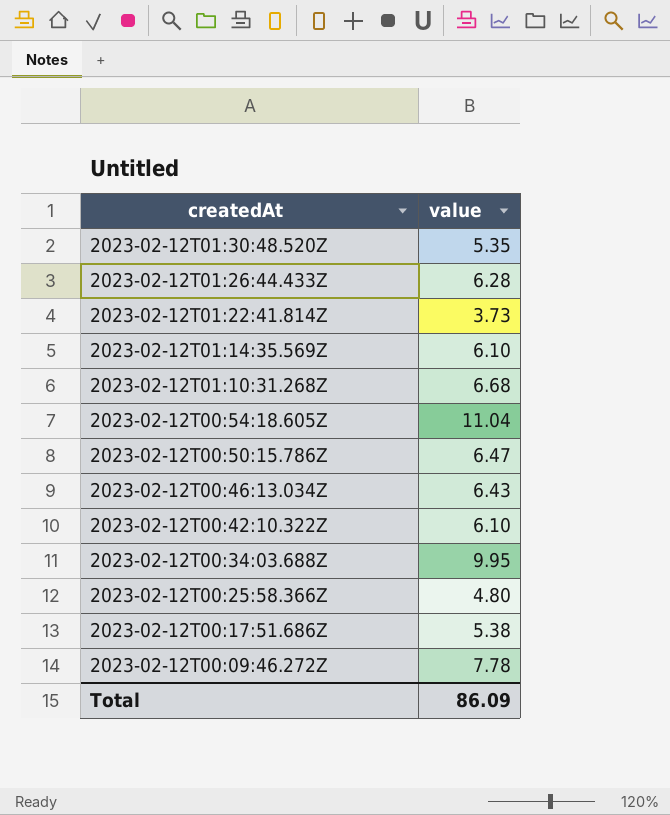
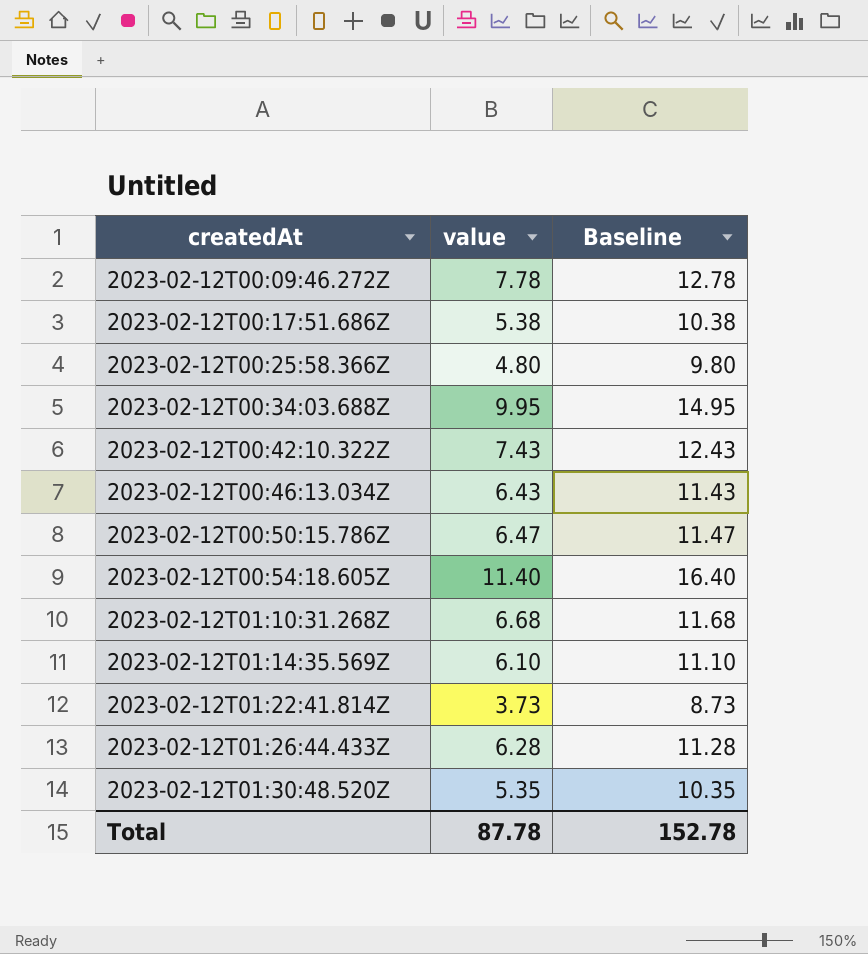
row order: createdAt descending -> createdAt ascending
column Baseline | formula: none -> [value] + 5
2023-02-12T00:42:10.322Z | value: 6.10 -> 7.43
2023-02-12T00:54:18.605Z | value: 11.04 -> 11.40
Total | value: 86.09 -> 87.78

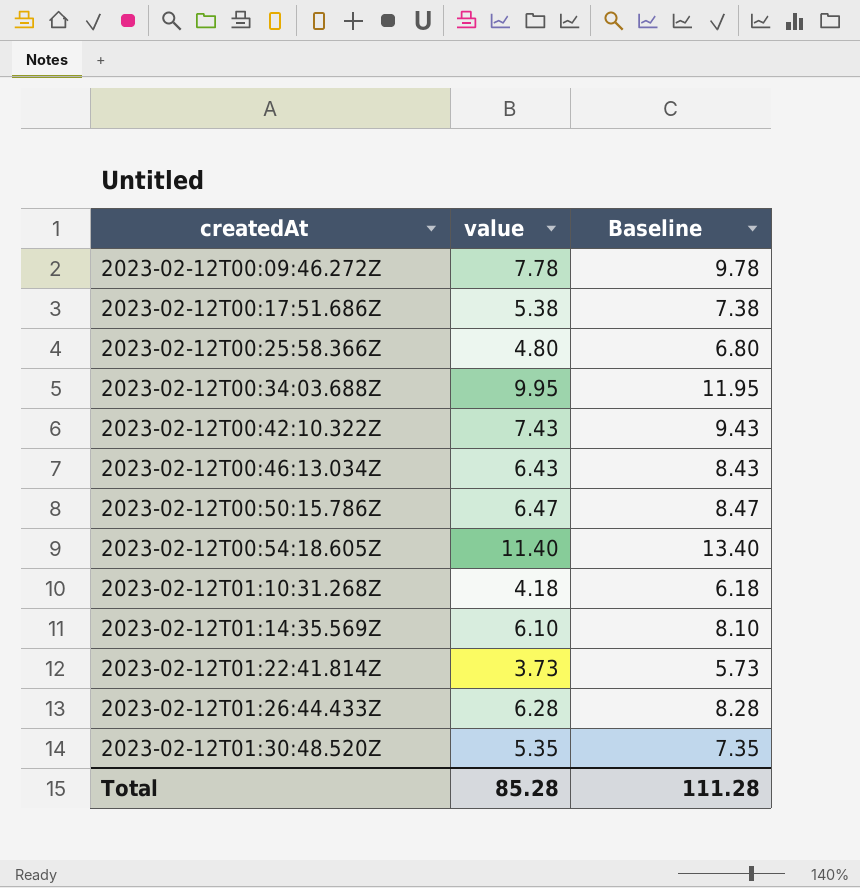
column Baseline | formula: [value] + 5 -> [value] + 2
2023-02-12T01:10:31.268Z | value: 6.68 -> 4.18
Total | value: 87.78 -> 85.28
Total | Baseline: 152.78 -> 111.28

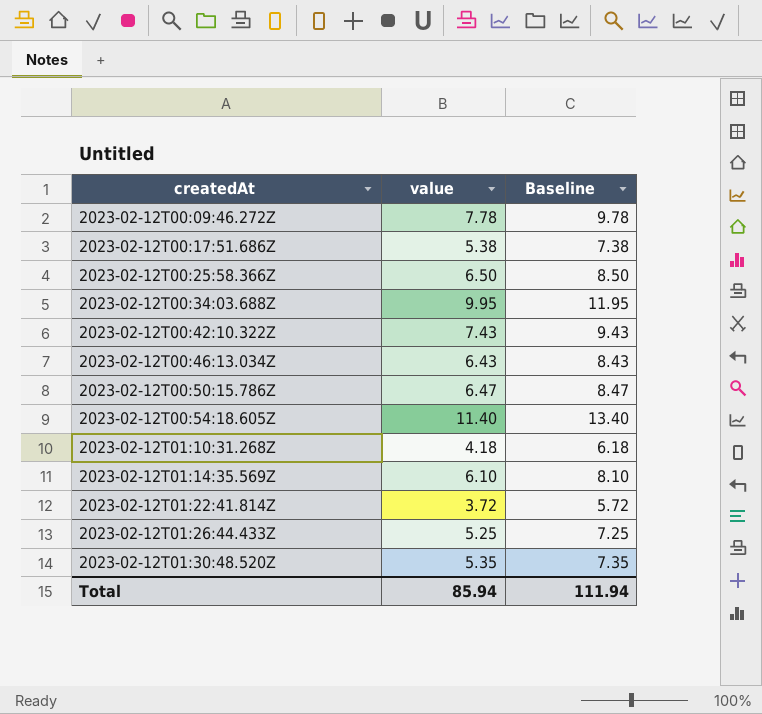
2023-02-12T00:25:58.366Z | value: 4.80 -> 6.50
2023-02-12T00:25:58.366Z | Baseline: 6.80 -> 8.50
2023-02-12T01:22:41.814Z | value: 3.73 -> 3.72
2023-02-12T01:22:41.814Z | Baseline: 5.73 -> 5.72
2023-02-12T01:26:44.433Z | value: 6.28 -> 5.25
2023-02-12T01:26:44.433Z | Baseline: 8.28 -> 7.25
Total | value: 85.28 -> 85.94
Total | Baseline: 111.28 -> 111.94

